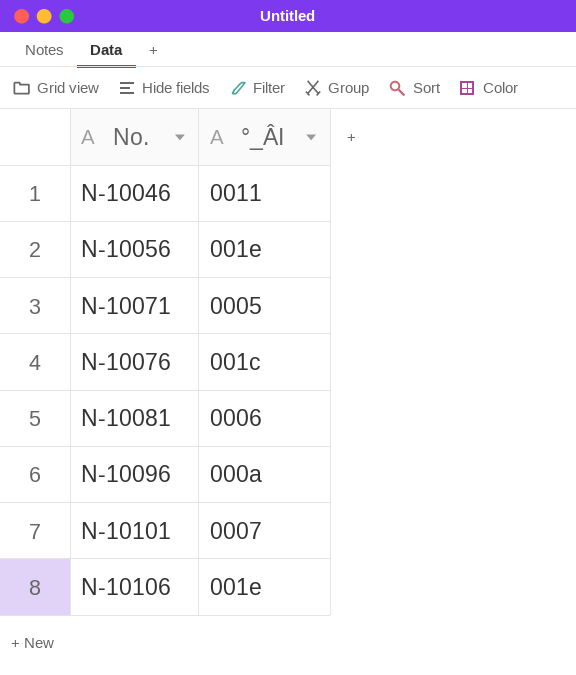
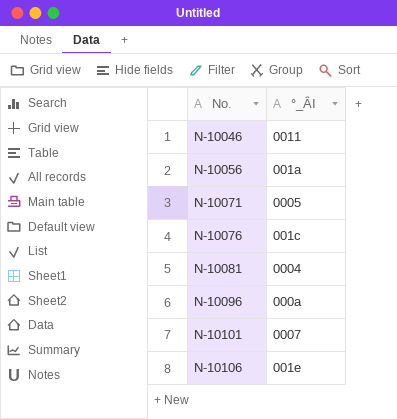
N-10056 | °_ÂI: 001e -> 001a
N-10081 | °_ÂI: 0006 -> 0004

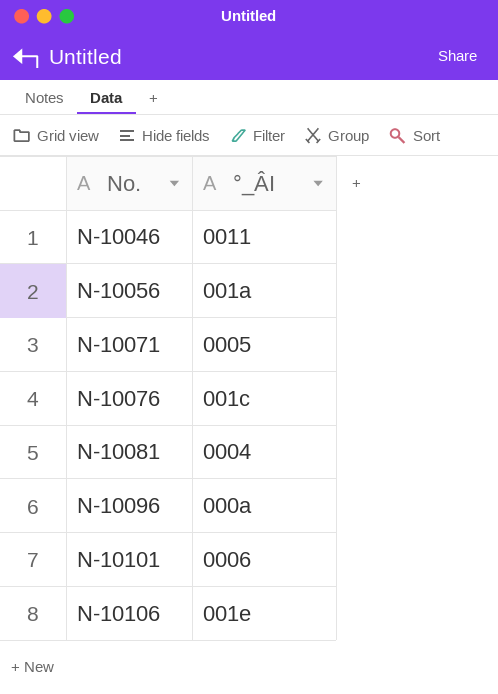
N-10101 | °_ÂI: 0007 -> 0006

